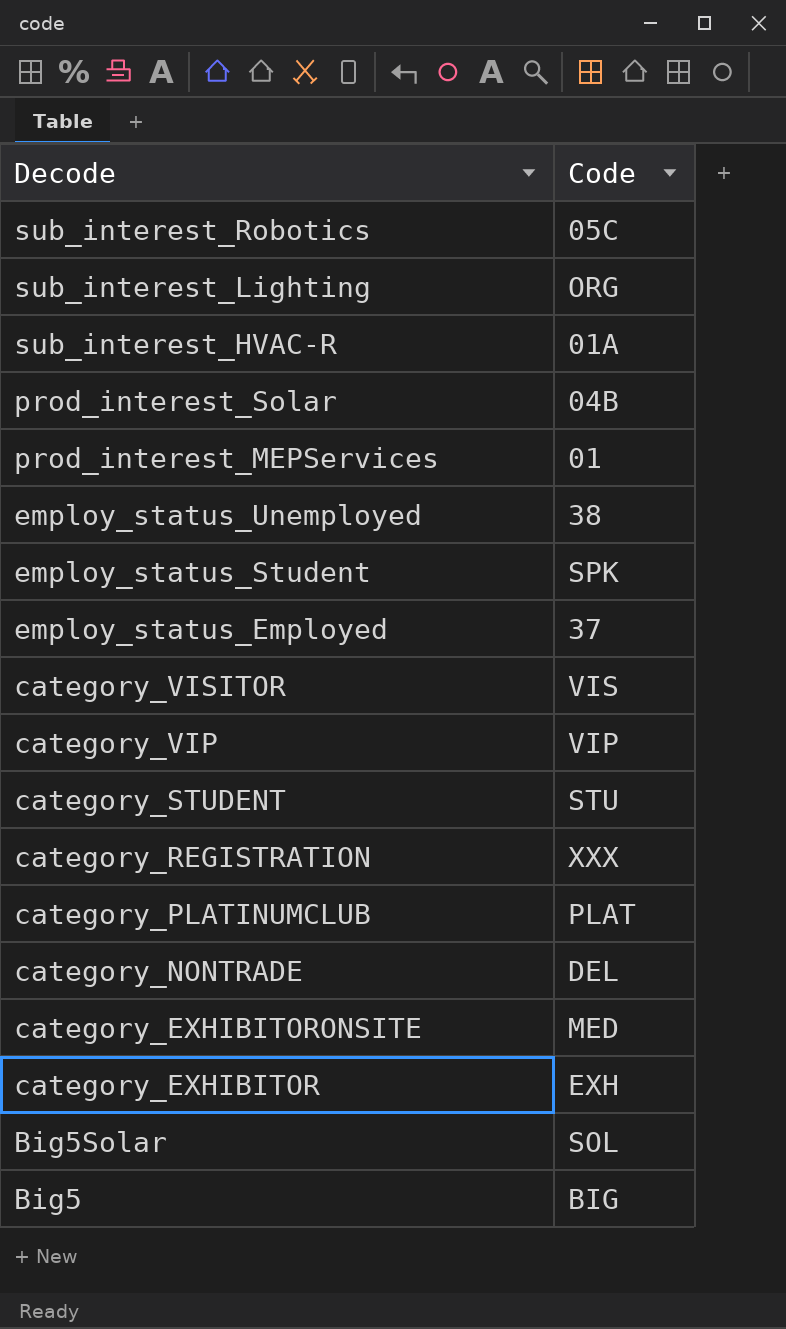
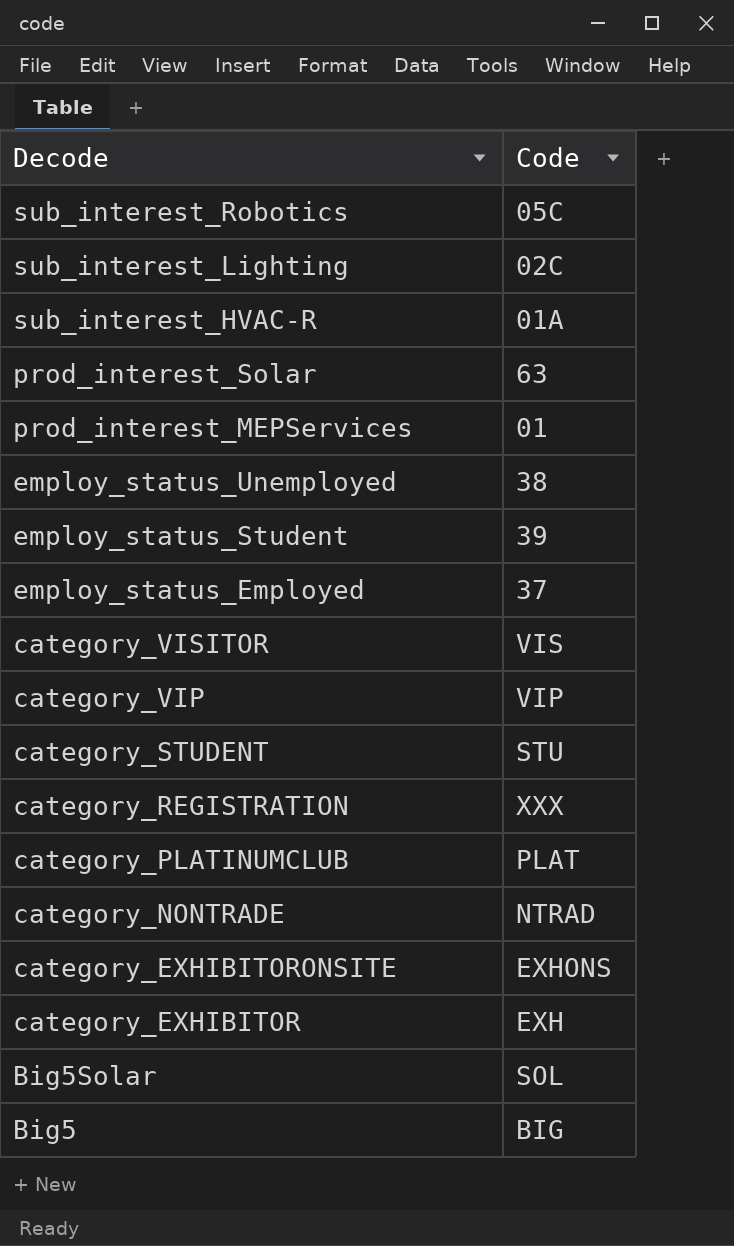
sub_interest_Lighting | Code: ORG -> 02C
prod_interest_Solar | Code: 04B -> 63
employ_status_Student | Code: SPK -> 39
category_NONTRADE | Code: DEL -> NTRAD
category_EXHIBITORONSITE | Code: MED -> EXHONS

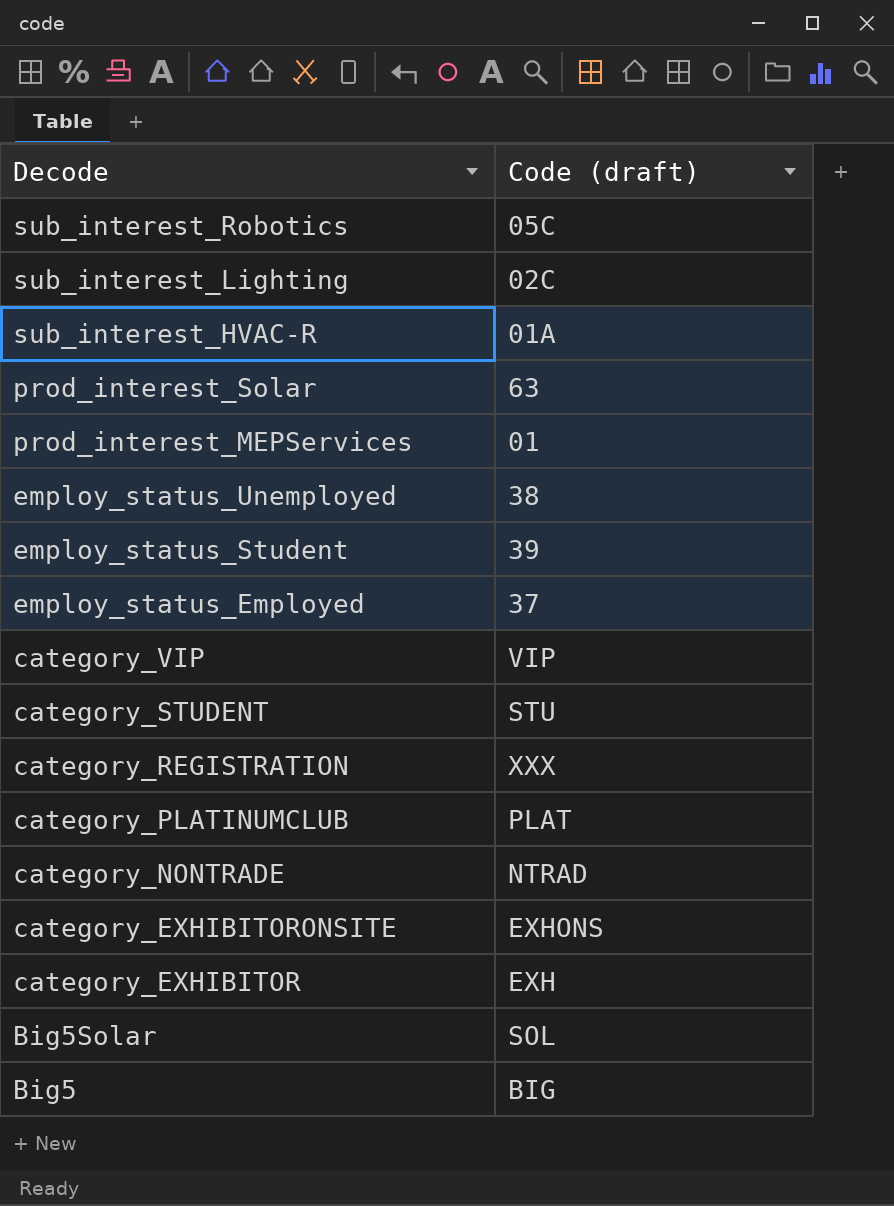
column name: Code -> Code (draft)
row category_VISITOR: VIS -> none

